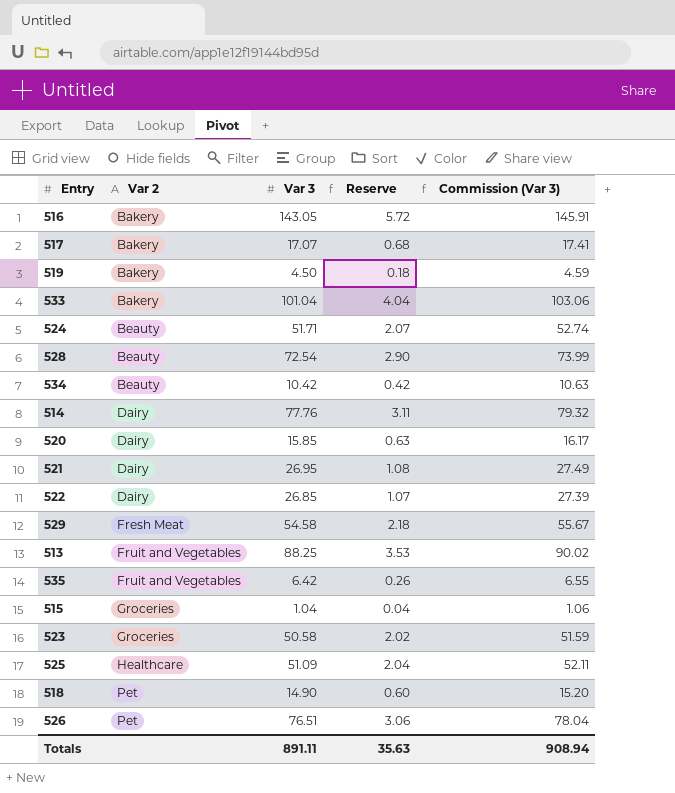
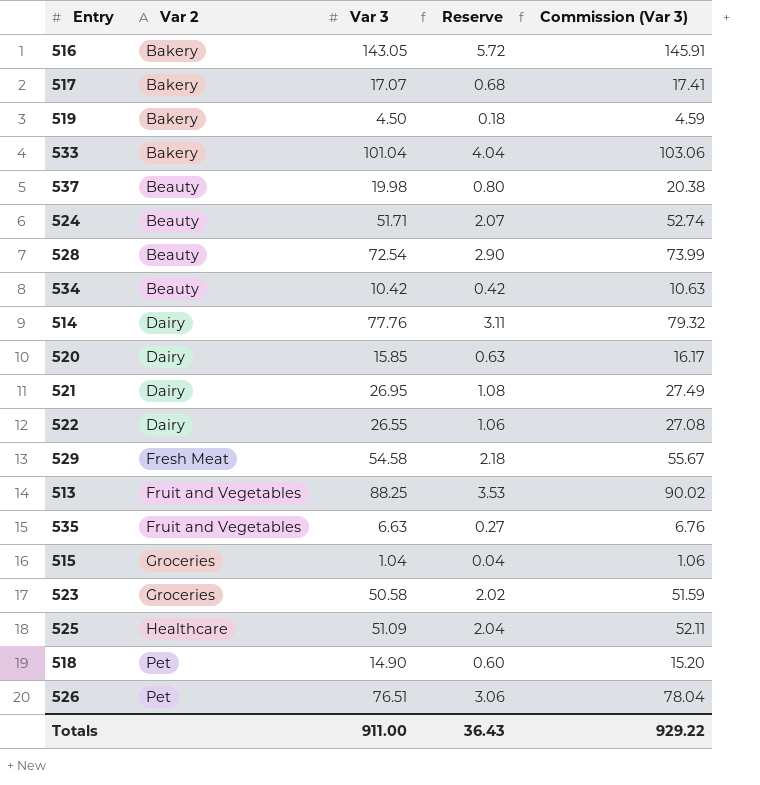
row 537: none -> Beauty | 19.98 | 0.80 | 20.38
522 | Var 3: 26.85 -> 26.55
522 | Reserve: 1.07 -> 1.06
522 | Commission (Var 3): 27.39 -> 27.08
535 | Var 3: 6.42 -> 6.63
535 | Reserve: 0.26 -> 0.27
535 | Commission (Var 3): 6.55 -> 6.76
Totals | Var 3: 891.11 -> 911.00
Totals | Reserve: 35.63 -> 36.43
Totals | Commission (Var 3): 908.94 -> 929.22

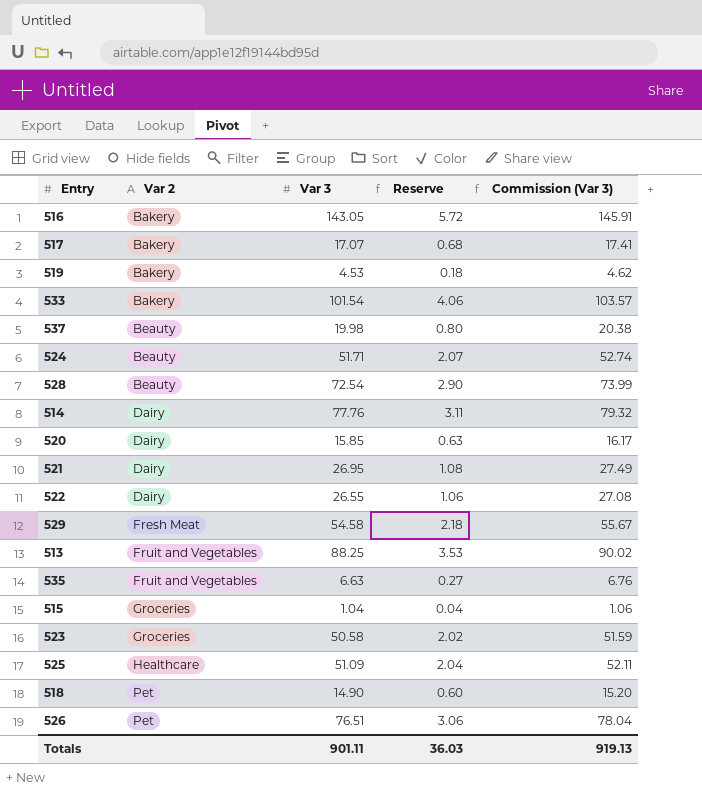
row 534: Beauty | 10.42 | 0.42 | 10.63 -> none
519 | Var 3: 4.50 -> 4.53
519 | Commission (Var 3): 4.59 -> 4.62
533 | Var 3: 101.04 -> 101.54
533 | Reserve: 4.04 -> 4.06
533 | Commission (Var 3): 103.06 -> 103.57
Totals | Var 3: 911.00 -> 901.11
Totals | Reserve: 36.43 -> 36.03
Totals | Commission (Var 3): 929.22 -> 919.13

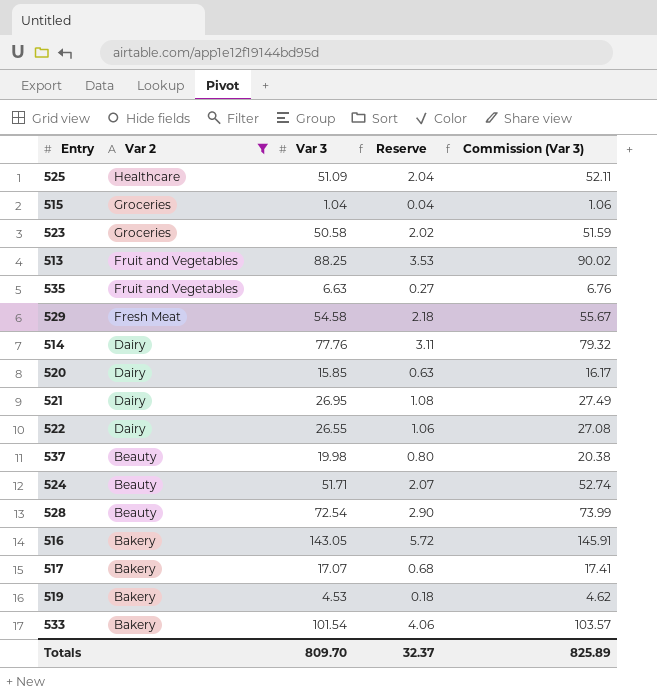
filter: none -> Var 2 != Pet
row order: Var 2 ascending -> Var 2 descending
Totals | Var 3: 901.11 -> 809.70
Totals | Reserve: 36.03 -> 32.37
Totals | Commission (Var 3): 919.13 -> 825.89

